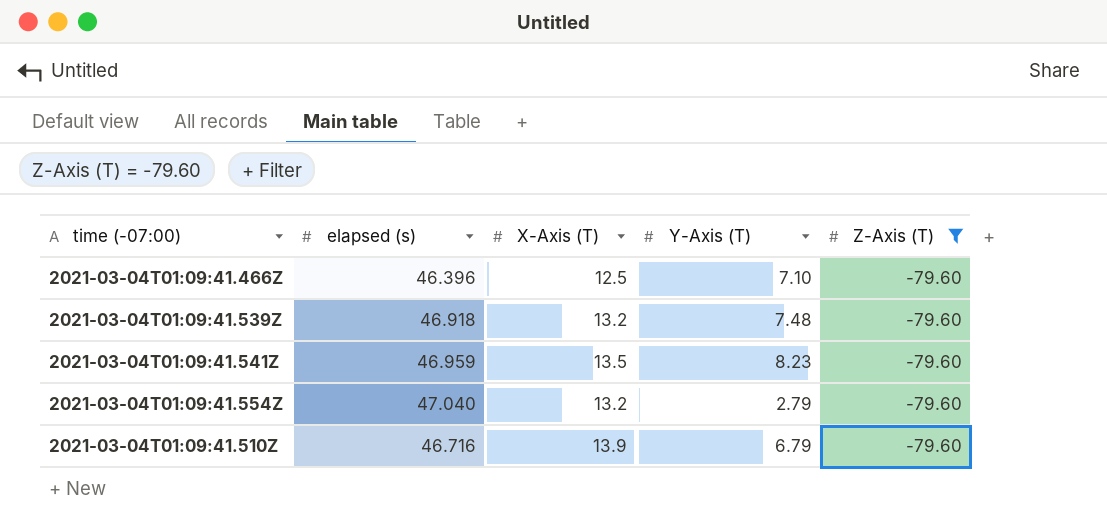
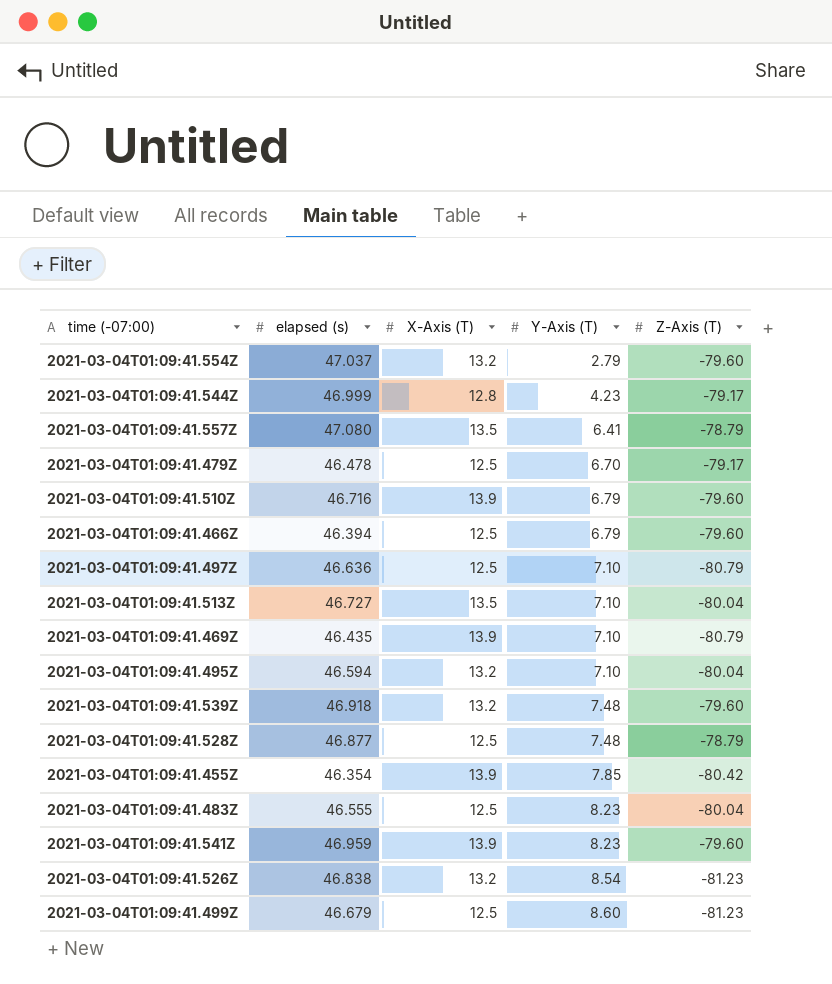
filter: Z-Axis (T) = -79.60 -> none
row order: none -> Y-Axis (T) ascending
2021-03-04T01:09:41.554Z | elapsed (s): 47.040 -> 47.037
2021-03-04T01:09:41.466Z | elapsed (s): 46.396 -> 46.394
2021-03-04T01:09:41.466Z | Y-Axis (T): 7.10 -> 6.79
2021-03-04T01:09:41.541Z | X-Axis (T): 13.5 -> 13.9

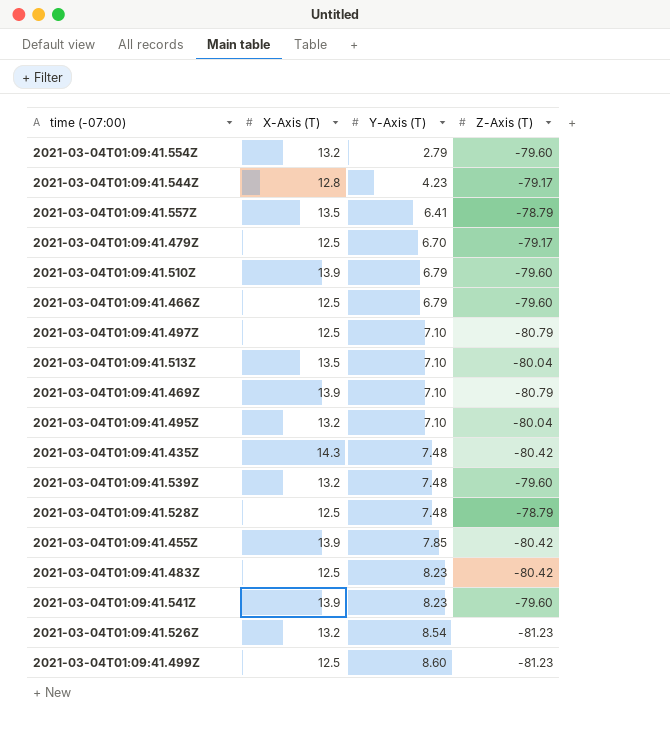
column elapsed (s) | position: 2 -> none
row 2021-03-04T01:09:41.435Z: none -> 14.3 | 7.48 | -80.42
2021-03-04T01:09:41.483Z | Z-Axis (T): -80.04 -> -80.42

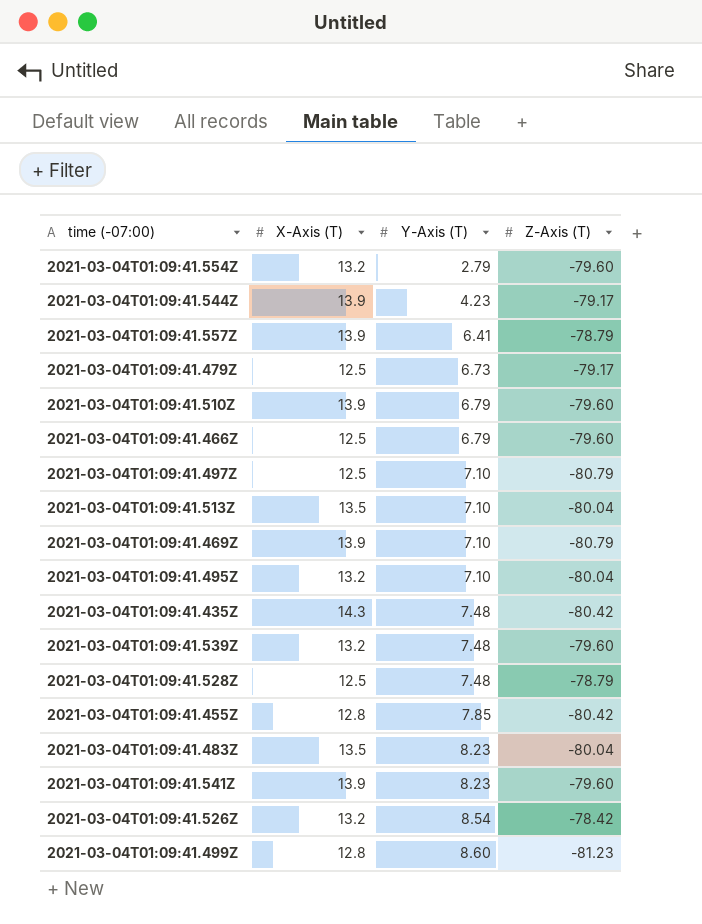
2021-03-04T01:09:41.544Z | X-Axis (T): 12.8 -> 13.9
2021-03-04T01:09:41.557Z | X-Axis (T): 13.5 -> 13.9
2021-03-04T01:09:41.479Z | Y-Axis (T): 6.70 -> 6.73
2021-03-04T01:09:41.455Z | X-Axis (T): 13.9 -> 12.8
2021-03-04T01:09:41.483Z | X-Axis (T): 12.5 -> 13.5
2021-03-04T01:09:41.483Z | Z-Axis (T): -80.42 -> -80.04
2021-03-04T01:09:41.526Z | Z-Axis (T): -81.23 -> -78.42
2021-03-04T01:09:41.499Z | X-Axis (T): 12.5 -> 12.8

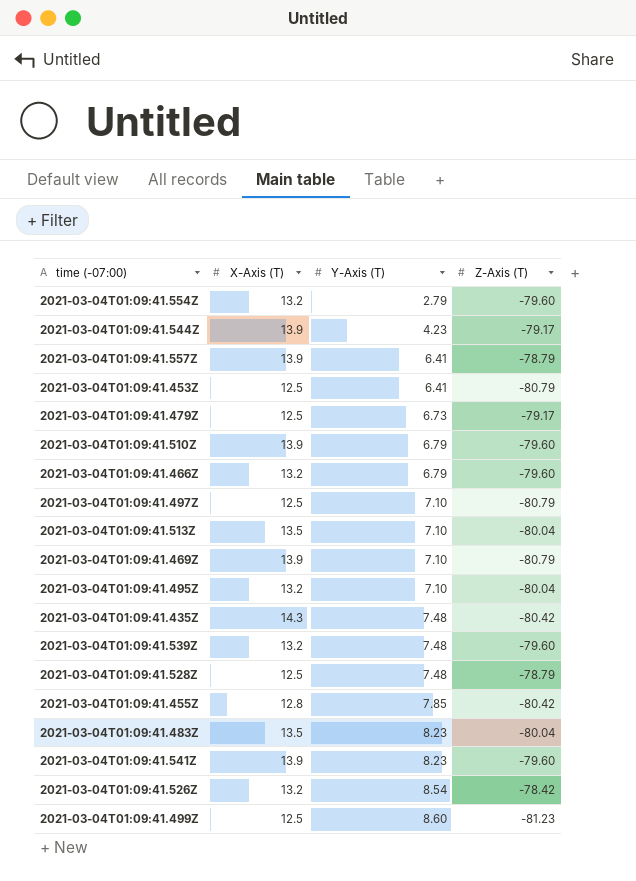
row 2021-03-04T01:09:41.453Z: none -> 12.5 | 6.41 | -80.79
2021-03-04T01:09:41.466Z | X-Axis (T): 12.5 -> 13.2
2021-03-04T01:09:41.499Z | X-Axis (T): 12.8 -> 12.5

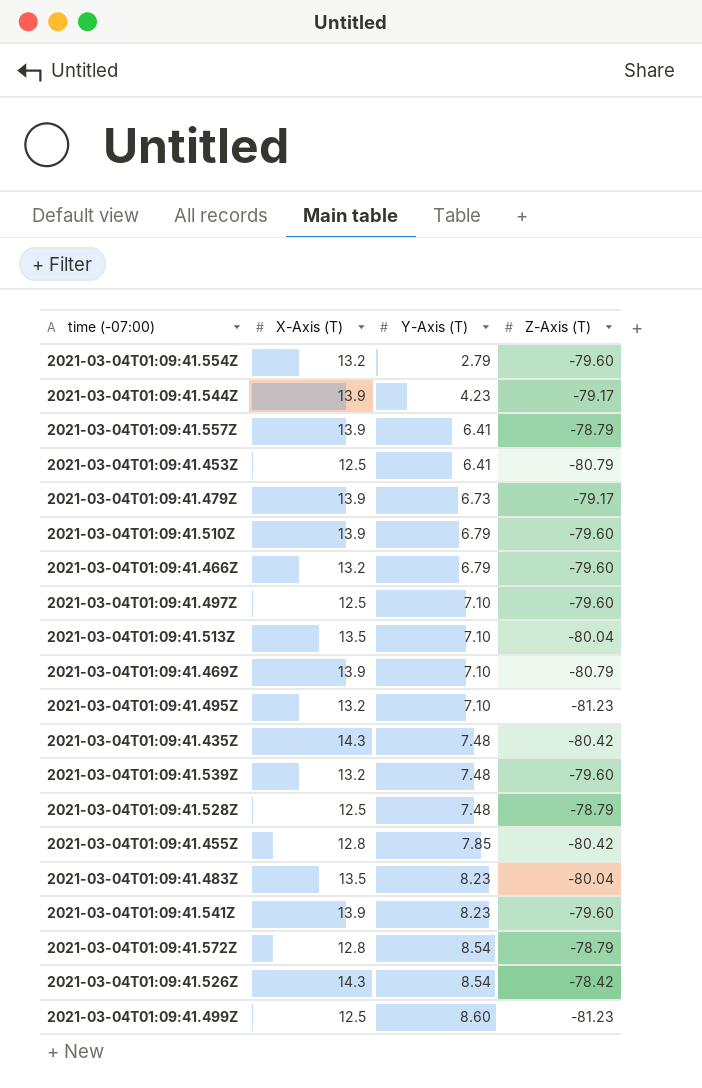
2021-03-04T01:09:41.479Z | X-Axis (T): 12.5 -> 13.9
2021-03-04T01:09:41.497Z | Z-Axis (T): -80.79 -> -79.60
2021-03-04T01:09:41.495Z | Z-Axis (T): -80.04 -> -81.23
row 2021-03-04T01:09:41.572Z: none -> 12.8 | 8.54 | -78.79
2021-03-04T01:09:41.526Z | X-Axis (T): 13.2 -> 14.3

